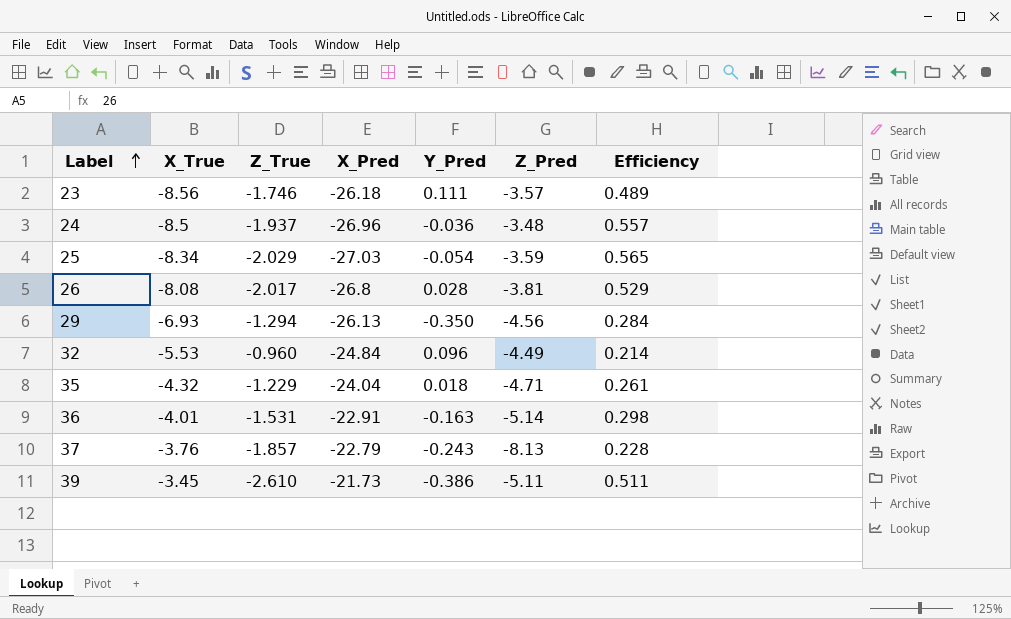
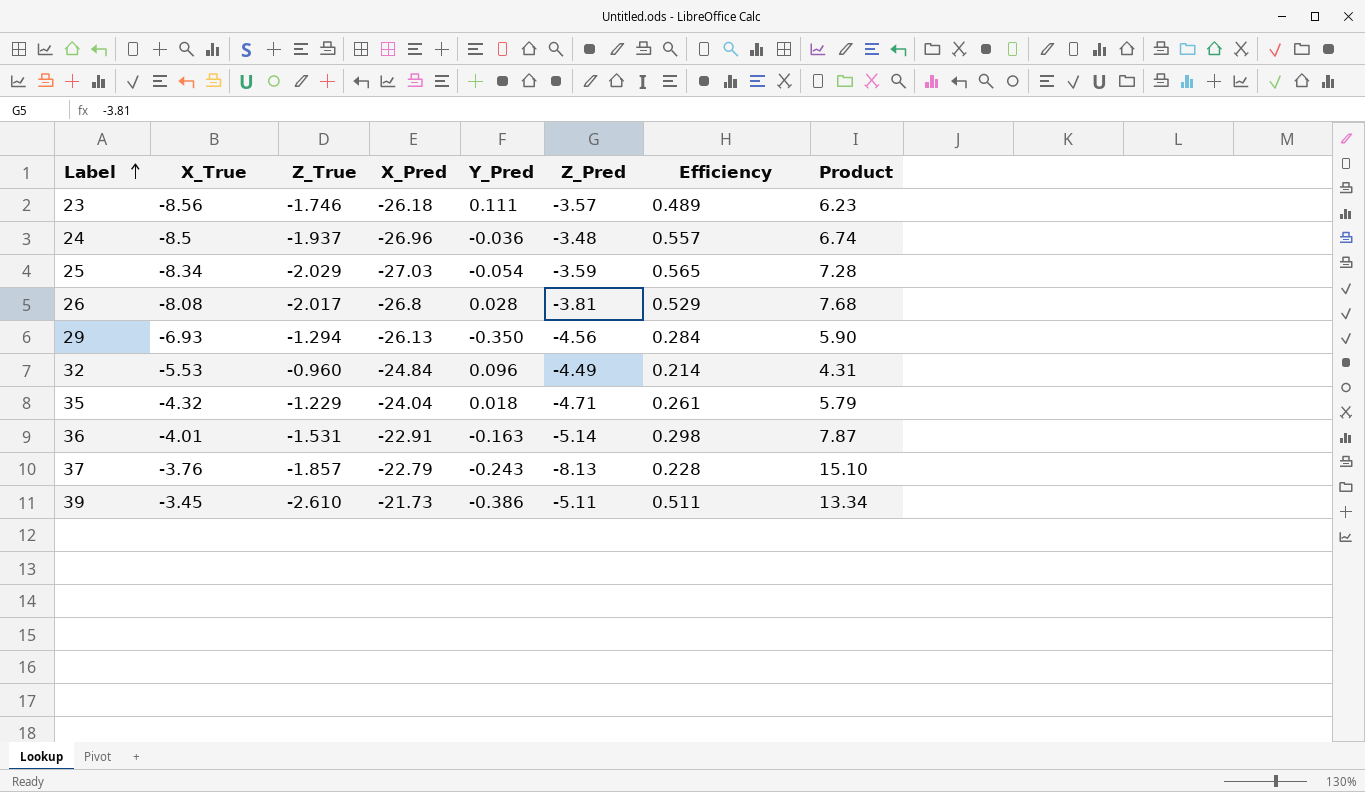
column Product | formula: none -> [Z_True] * [Z_Pred]

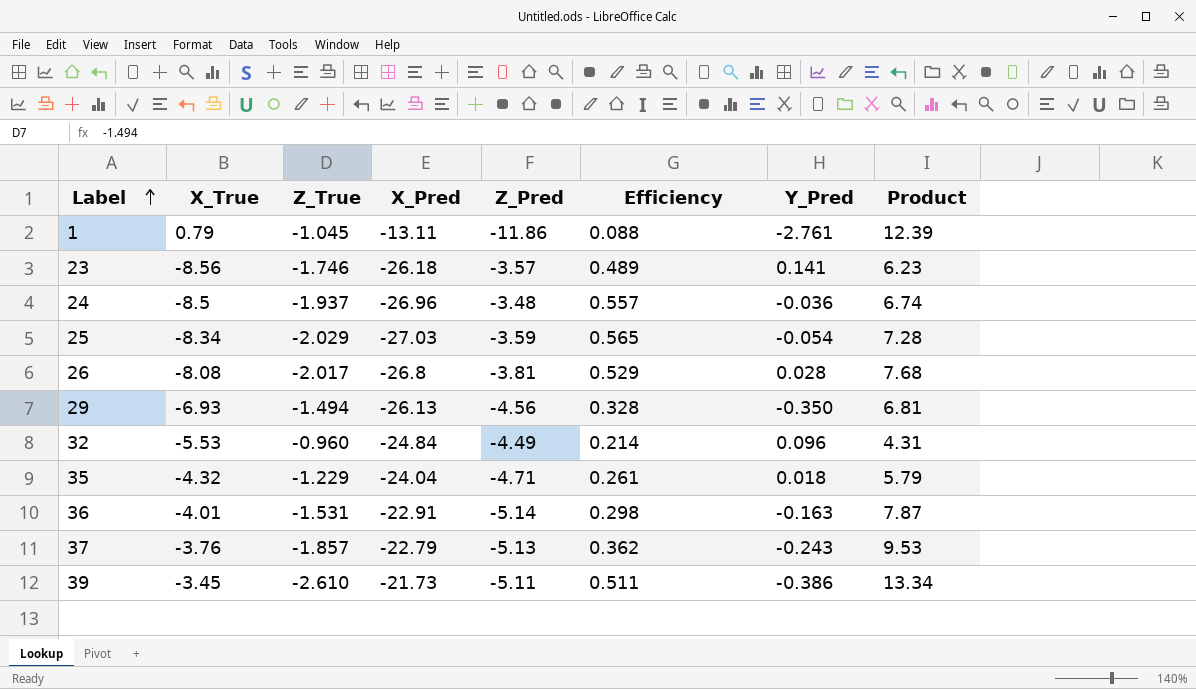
column Y_Pred | position: 5 -> 7
row 1: none -> 0.79 | -1.045 | -13.11 | -11.86 | 0.088 | -2.761 | 12.39
23 | Y_Pred: 0.111 -> 0.141
29 | Z_True: -1.294 -> -1.494
29 | Efficiency: 0.284 -> 0.328
29 | Product: 5.90 -> 6.81
37 | Z_Pred: -8.13 -> -5.13
37 | Efficiency: 0.228 -> 0.362
37 | Product: 15.10 -> 9.53

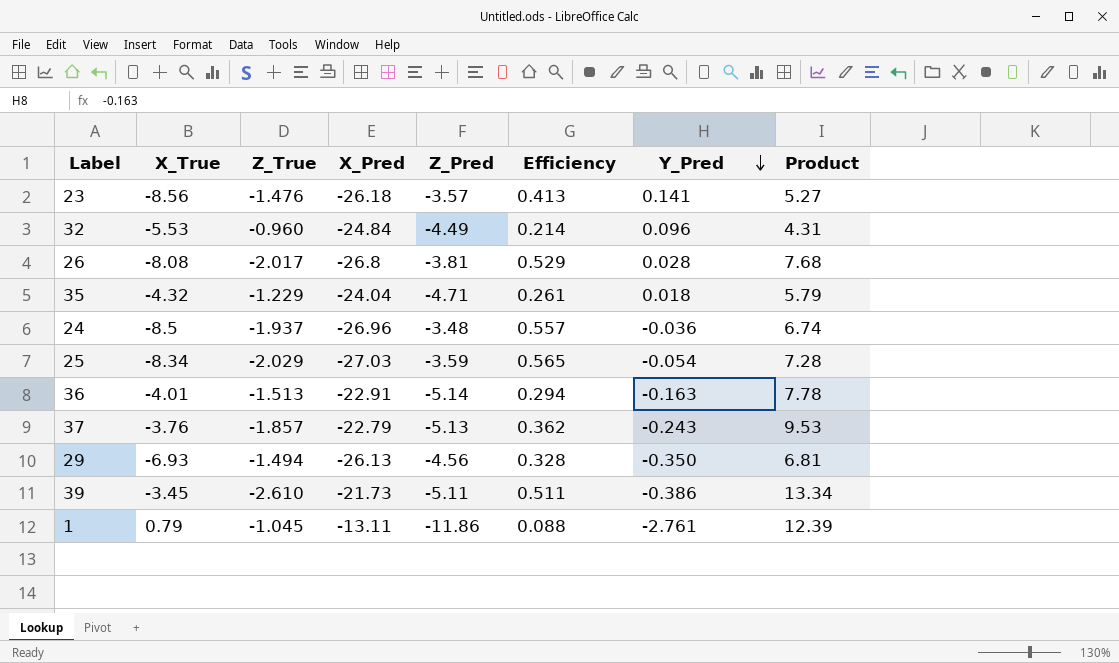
row order: Label ascending -> Y_Pred descending
23 | Z_True: -1.746 -> -1.476
23 | Efficiency: 0.489 -> 0.413
23 | Product: 6.23 -> 5.27
36 | Z_True: -1.531 -> -1.513
36 | Efficiency: 0.298 -> 0.294
36 | Product: 7.87 -> 7.78

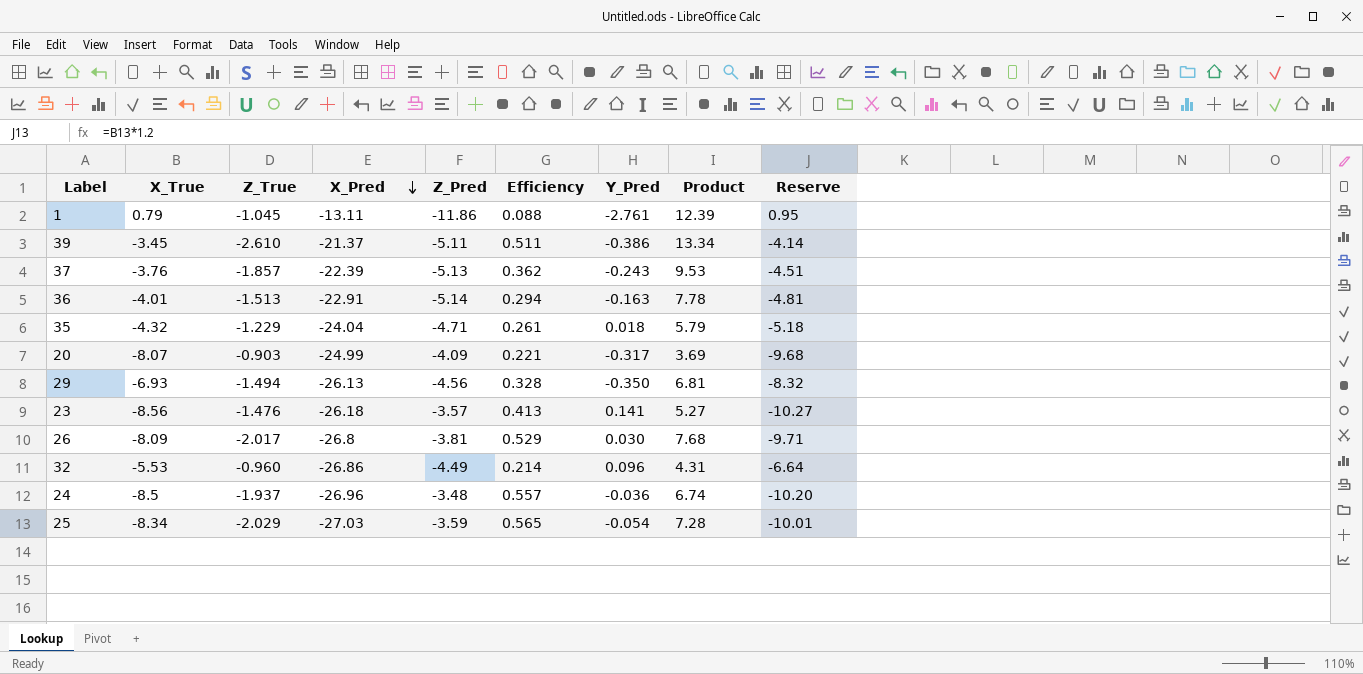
row order: Y_Pred descending -> X_Pred descending
column Reserve | formula: none -> [X_True] * 1.2
39 | X_Pred: -21.73 -> -21.37
37 | X_Pred: -22.79 -> -22.39
row 20: none -> -8.07 | -0.903 | -24.99 | -4.09 | 0.221 | -0.317 | 3.69 | -9.68
26 | X_True: -8.08 -> -8.09
26 | Y_Pred: 0.028 -> 0.030
32 | X_Pred: -24.84 -> -26.86

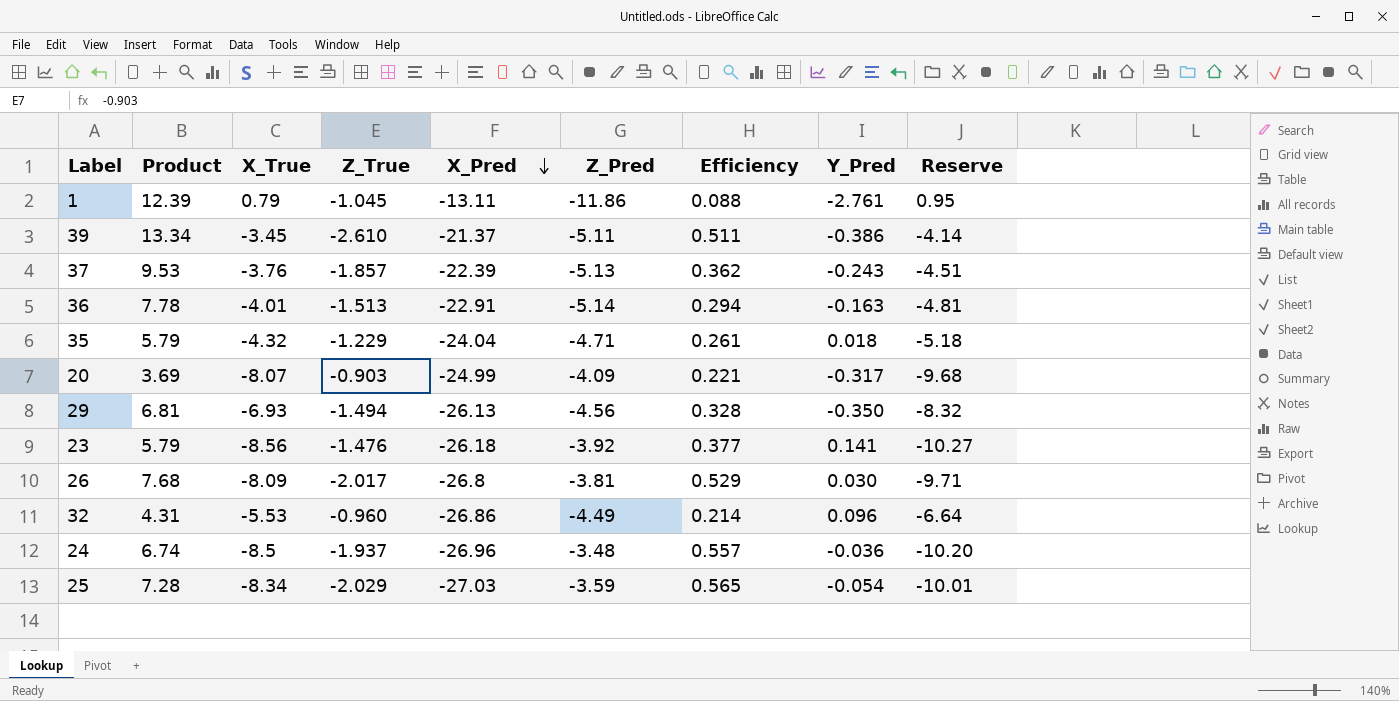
column Product | position: 8 -> 2
23 | Product: 5.27 -> 5.79
23 | Z_Pred: -3.57 -> -3.92
23 | Efficiency: 0.413 -> 0.377

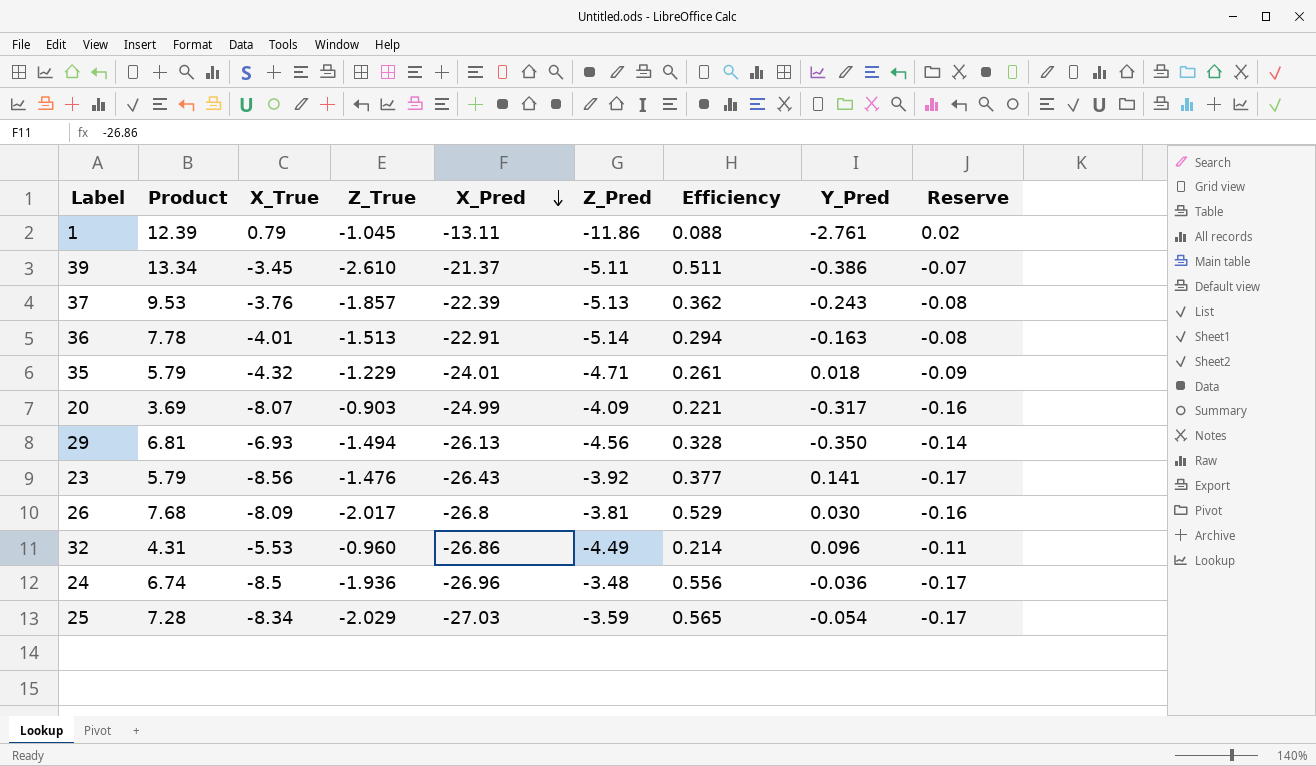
column Reserve | formula: [X_True] * 1.2 -> [X_True] * 0.02
35 | X_Pred: -24.04 -> -24.01
23 | X_Pred: -26.18 -> -26.43
24 | Z_True: -1.937 -> -1.936
24 | Efficiency: 0.557 -> 0.556

